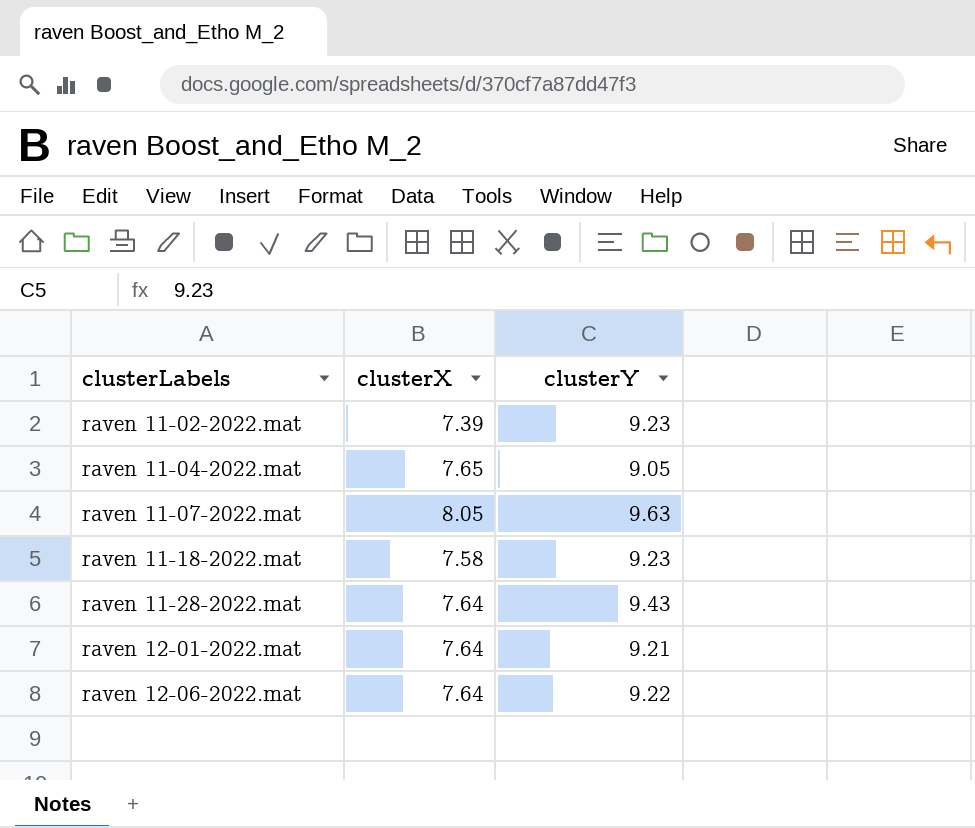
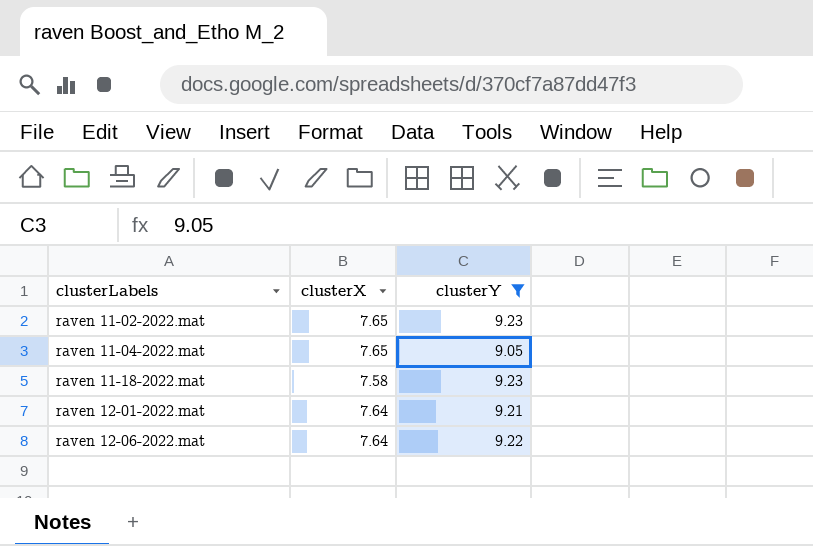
filter: none -> clusterY <= 9.23
raven 11-02-2022.mat | clusterX: 7.39 -> 7.65

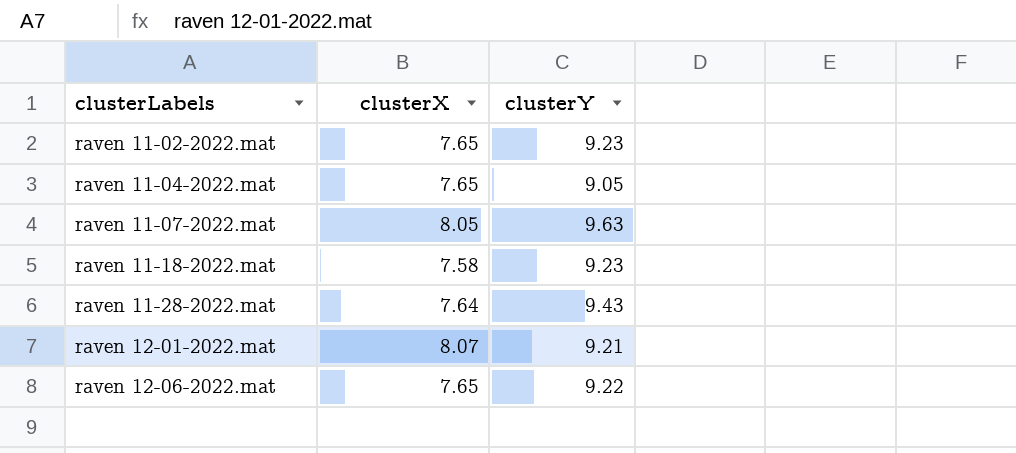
filter: clusterY <= 9.23 -> none
raven 12-01-2022.mat | clusterX: 7.64 -> 8.07
raven 12-06-2022.mat | clusterX: 7.64 -> 7.65

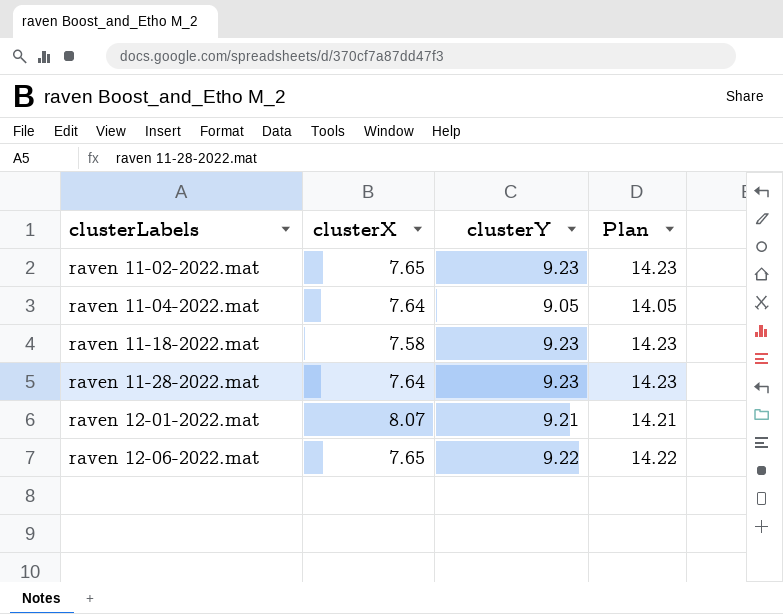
column Plan | formula: none -> [clusterY] + 5
row raven 11-07-2022.mat: 8.05 | 9.63 -> none
raven 11-04-2022.mat | clusterX: 7.65 -> 7.64
raven 11-28-2022.mat | clusterY: 9.43 -> 9.23

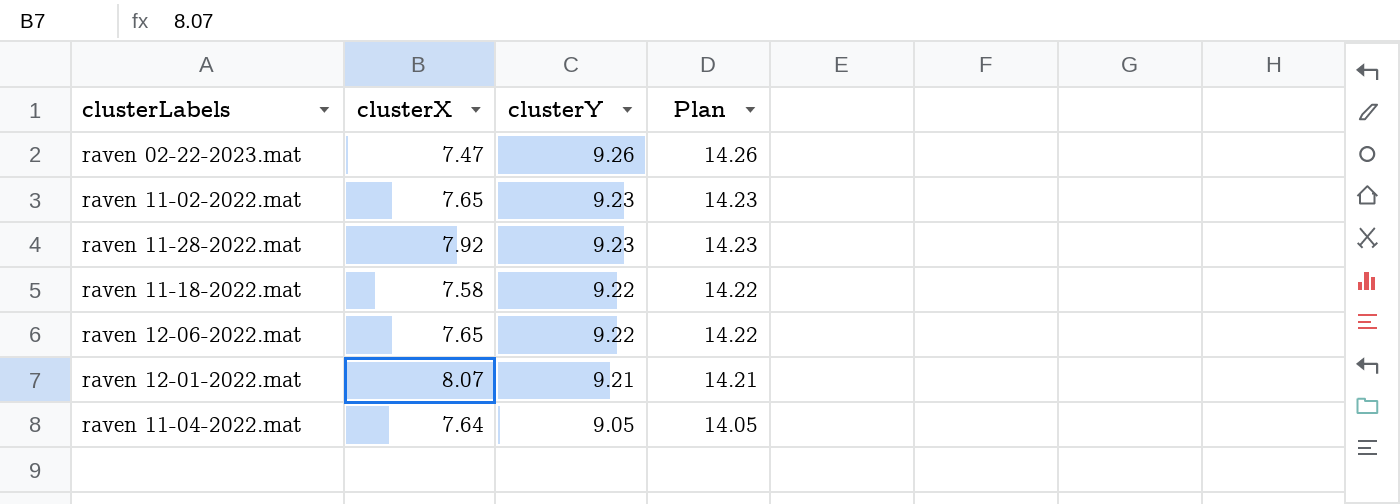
row order: clusterLabels ascending -> clusterY descending
row raven 02-22-2023.mat: none -> 7.47 | 9.26 | 14.26
raven 11-28-2022.mat | clusterX: 7.64 -> 7.92
raven 11-18-2022.mat | clusterY: 9.23 -> 9.22
raven 11-18-2022.mat | Plan: 14.23 -> 14.22

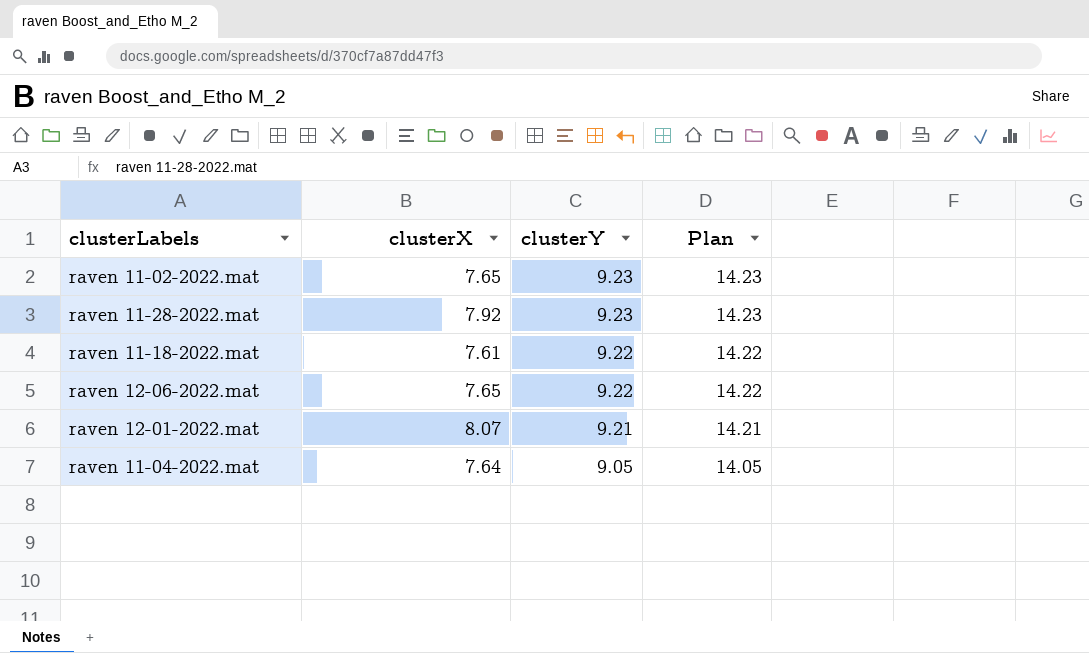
row raven 02-22-2023.mat: 7.47 | 9.26 | 14.26 -> none
raven 11-18-2022.mat | clusterX: 7.58 -> 7.61

